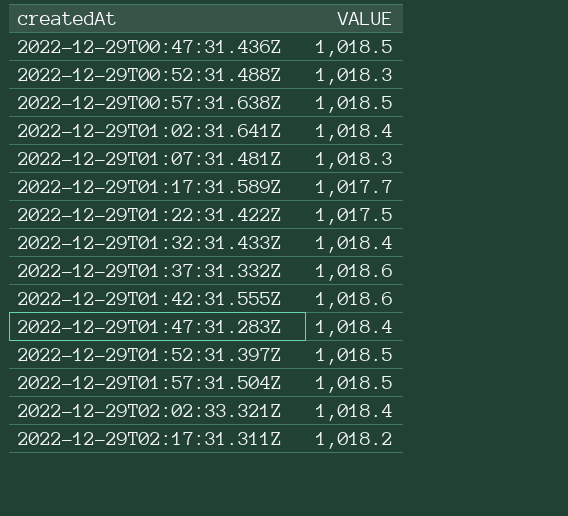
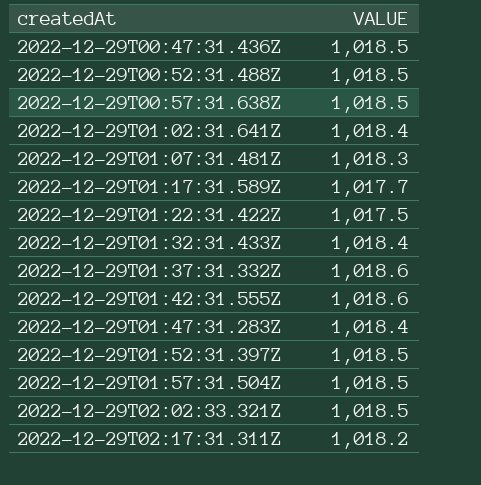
2022-12-29T00:52:31.488Z | VALUE: 1,018.3 -> 1,018.5
2022-12-29T02:02:33.321Z | VALUE: 1,018.4 -> 1,018.5

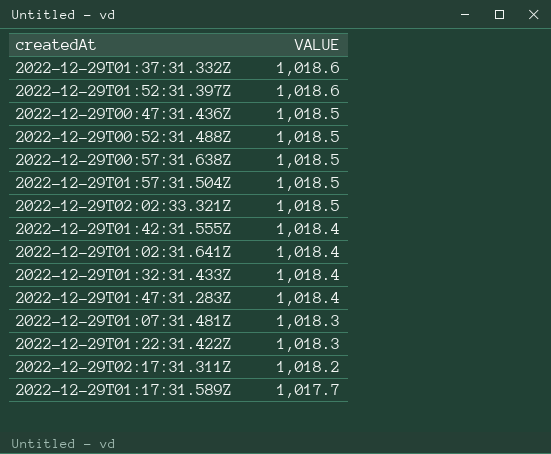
row order: createdAt ascending -> VALUE descending
2022-12-29T01:52:31.397Z | VALUE: 1,018.5 -> 1,018.6
2022-12-29T01:42:31.555Z | VALUE: 1,018.6 -> 1,018.4
2022-12-29T01:22:31.422Z | VALUE: 1,017.5 -> 1,018.3

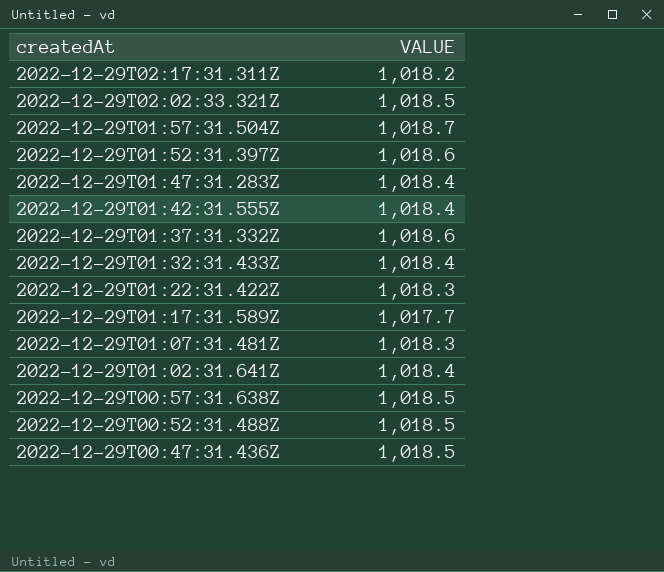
row order: VALUE descending -> createdAt descending
2022-12-29T01:57:31.504Z | VALUE: 1,018.5 -> 1,018.7

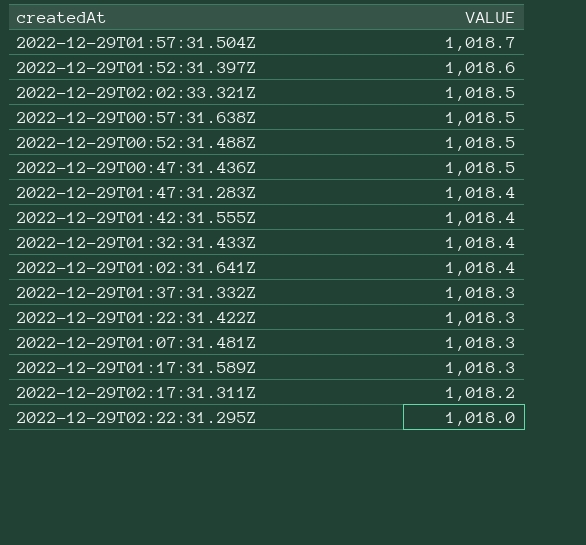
row order: createdAt descending -> VALUE descending
2022-12-29T01:37:31.332Z | VALUE: 1,018.6 -> 1,018.3
2022-12-29T01:17:31.589Z | VALUE: 1,017.7 -> 1,018.3
row 2022-12-29T02:22:31.295Z: none -> 1,018.0

